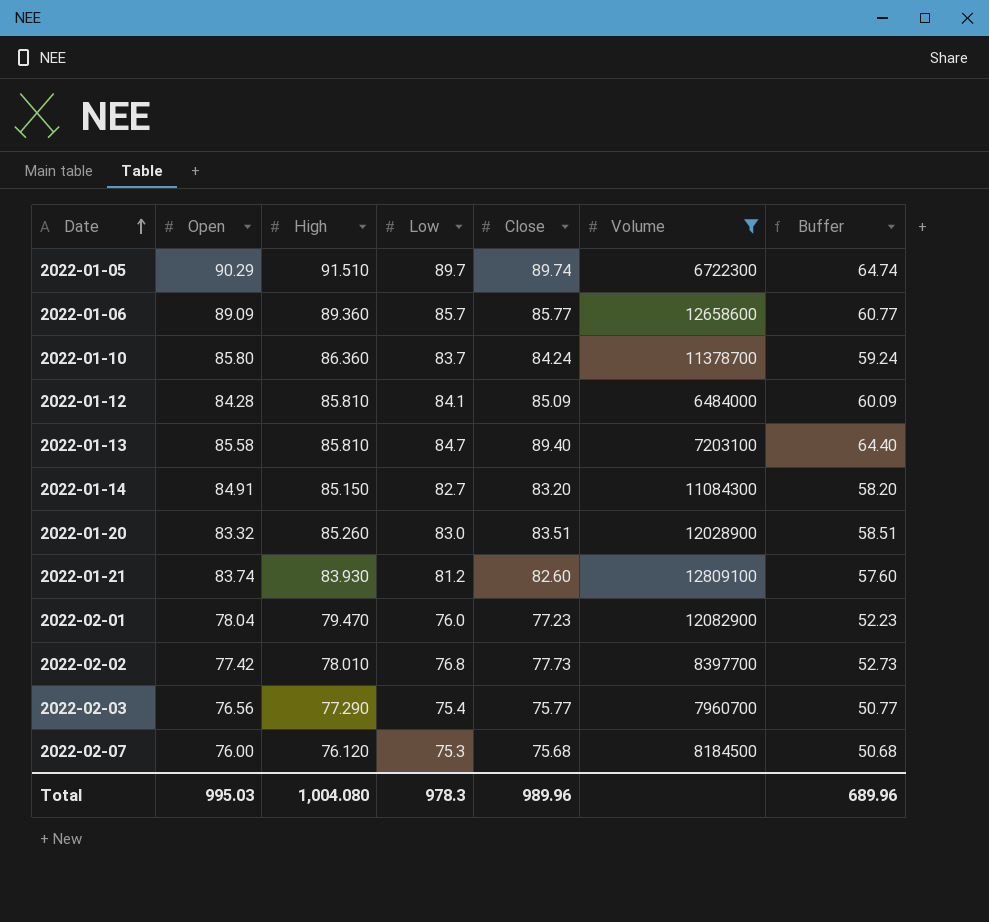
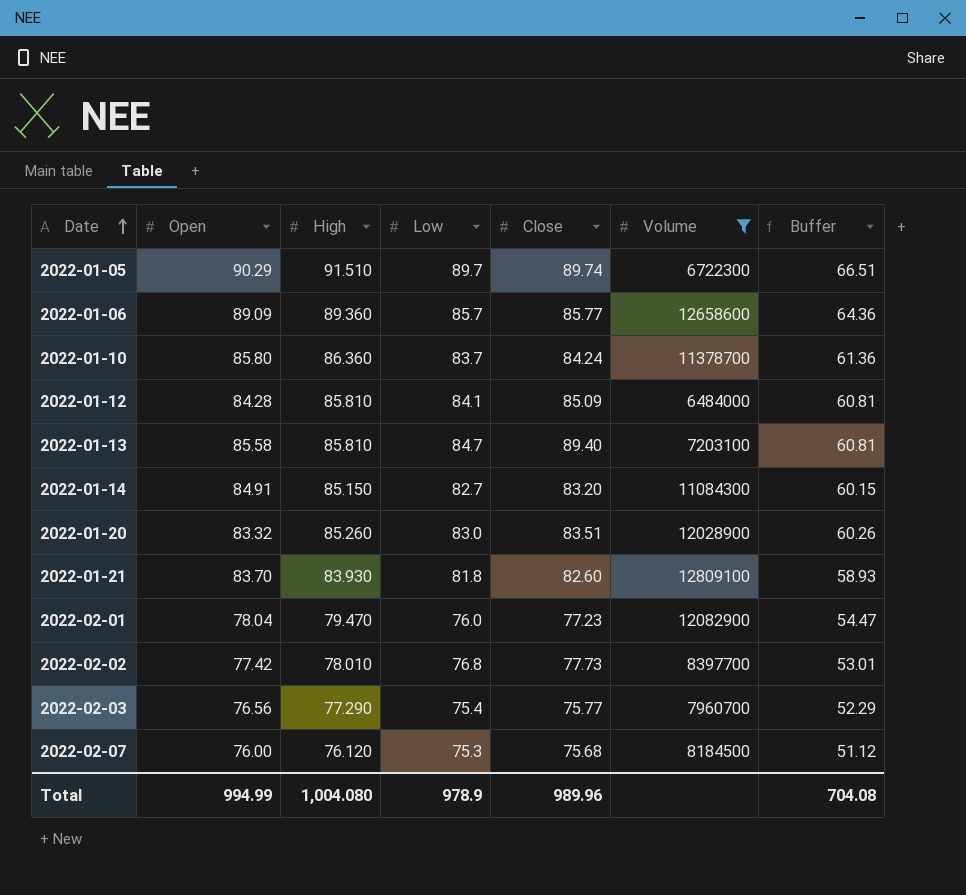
column Buffer | formula: [Close] - 25 -> [High] - 25
2022-01-21 | Open: 83.74 -> 83.70
2022-01-21 | Low: 81.2 -> 81.8
Total | Open: 995.03 -> 994.99
Total | Low: 978.3 -> 978.9
Total | Buffer: 689.96 -> 704.08

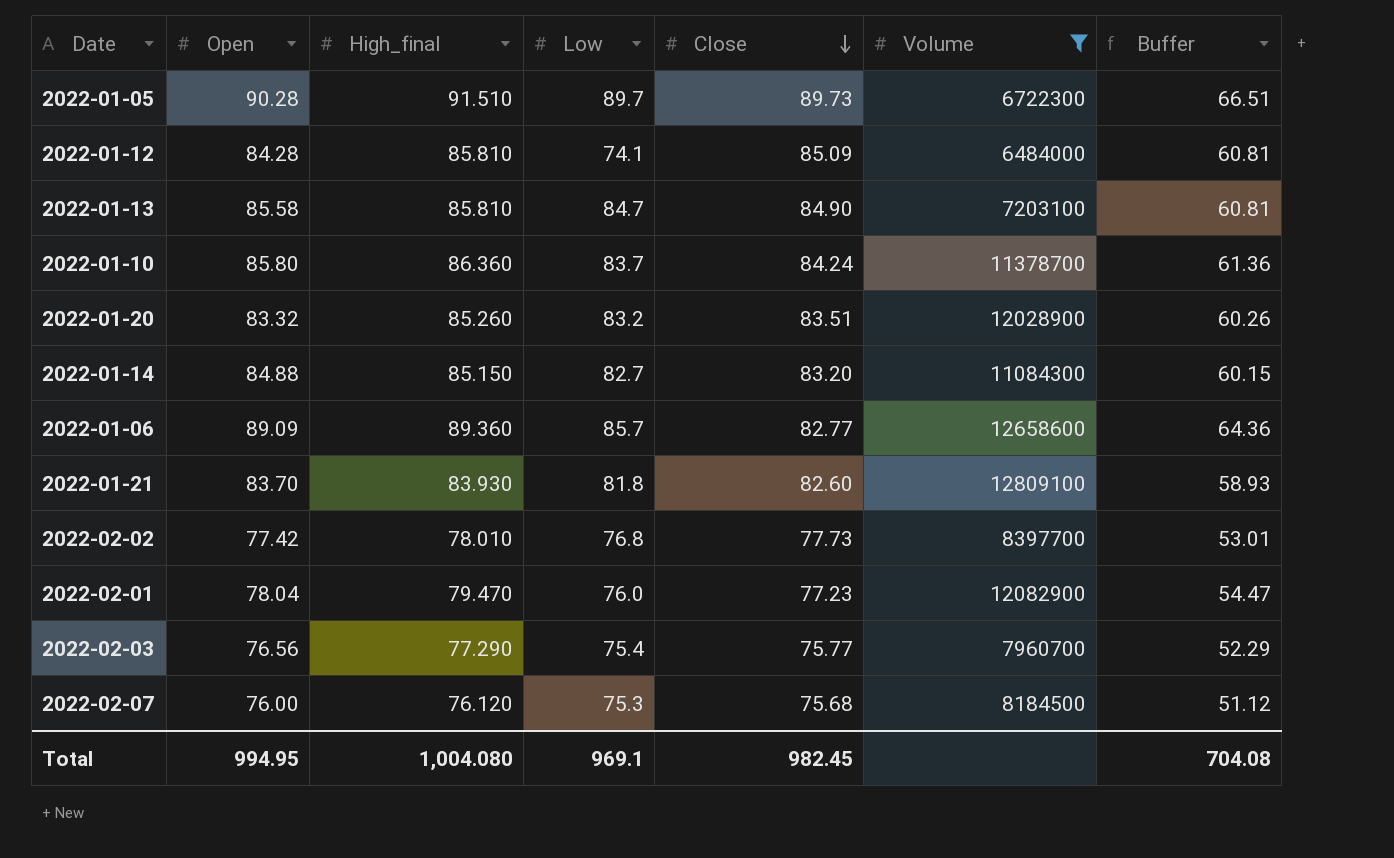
row order: Date ascending -> Close descending
column name: High -> High_final
2022-01-05 | Open: 90.29 -> 90.28
2022-01-05 | Close: 89.74 -> 89.73
2022-01-12 | Low: 84.1 -> 74.1
2022-01-13 | Close: 89.40 -> 84.90
2022-01-20 | Low: 83.0 -> 83.2
2022-01-14 | Open: 84.91 -> 84.88
2022-01-06 | Close: 85.77 -> 82.77
Total | Open: 994.99 -> 994.95
Total | Low: 978.9 -> 969.1
Total | Close: 989.96 -> 982.45

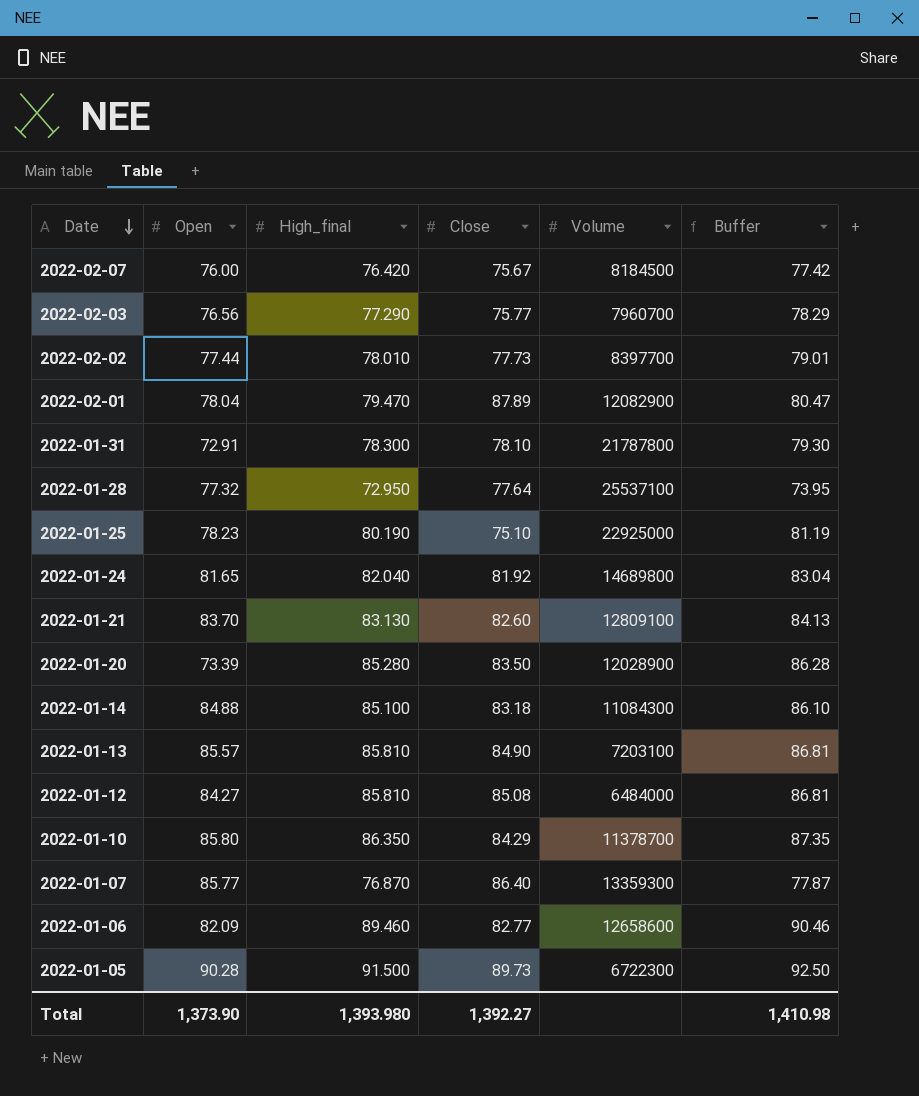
filter: Volume <= 12809100 -> none
row order: Close descending -> Date descending
column Low | position: 4 -> none
column Buffer | formula: [High_final] - 25 -> [High_final] + 1
2022-02-07 | High_final: 76.120 -> 76.420
2022-02-07 | Close: 75.68 -> 75.67
2022-02-02 | Open: 77.42 -> 77.44
2022-02-01 | Close: 77.23 -> 87.89
2022-01-21 | High_final: 83.930 -> 83.130
2022-01-20 | Open: 83.32 -> 73.39
2022-01-20 | High_final: 85.260 -> 85.280
2022-01-20 | Close: 83.51 -> 83.50
2022-01-14 | High_final: 85.150 -> 85.100
2022-01-14 | Close: 83.20 -> 83.18
2022-01-13 | Open: 85.58 -> 85.57
2022-01-12 | Open: 84.28 -> 84.27
2022-01-12 | Close: 85.09 -> 85.08
2022-01-10 | High_final: 86.360 -> 86.350
2022-01-10 | Close: 84.24 -> 84.29
2022-01-06 | Open: 89.09 -> 82.09
2022-01-06 | High_final: 89.360 -> 89.460
2022-01-05 | High_final: 91.510 -> 91.500
Total | Open: 994.95 -> 1,373.90
Total | High_final: 1,004.080 -> 1,393.980
Total | Close: 982.45 -> 1,392.27
Total | Buffer: 704.08 -> 1,410.98

